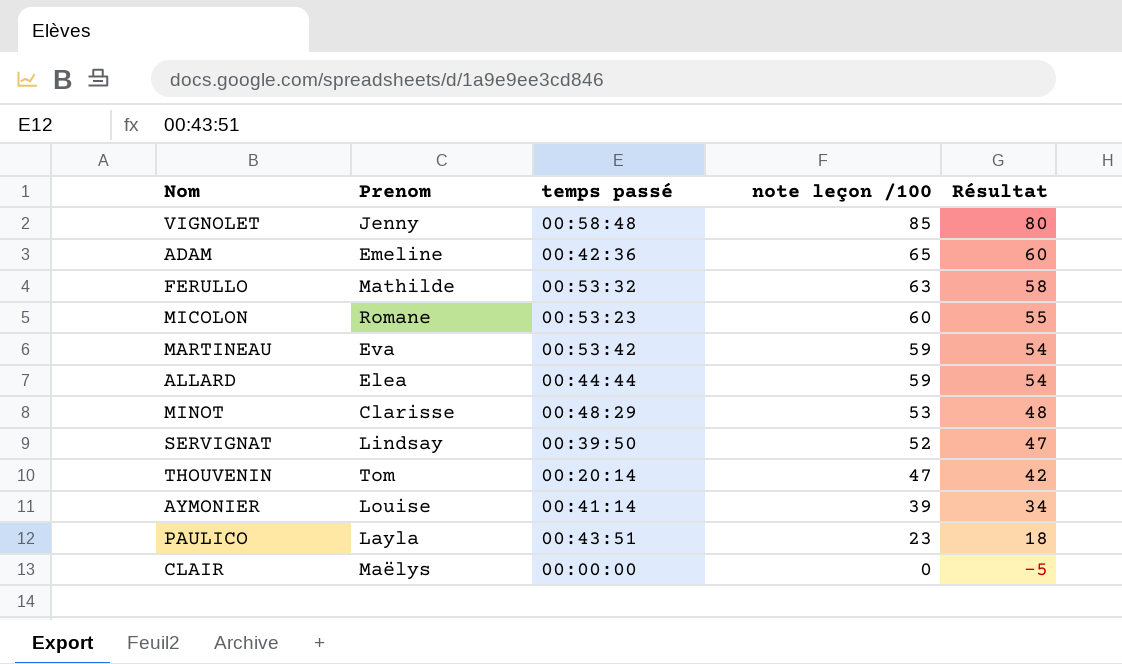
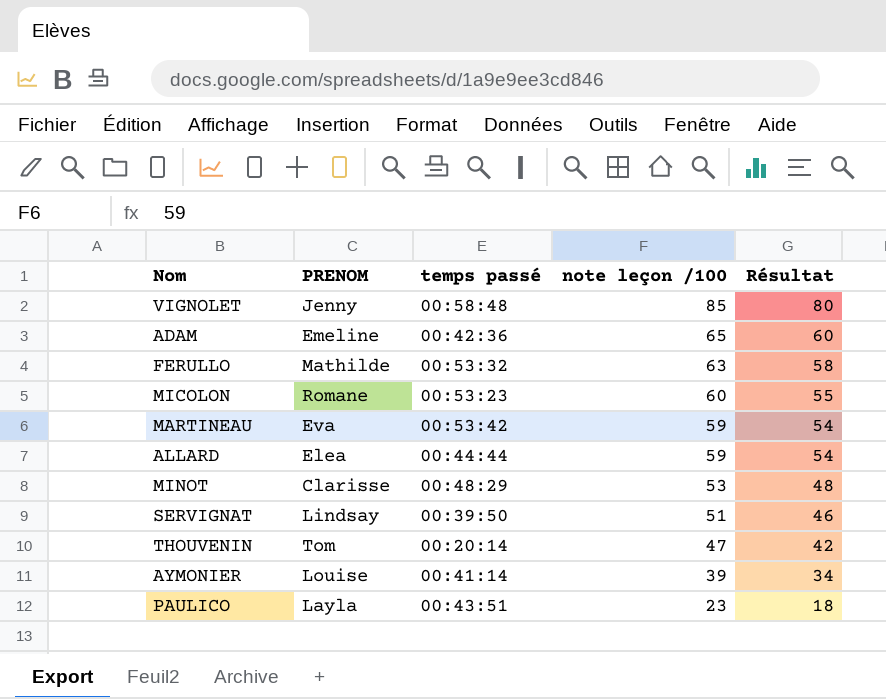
column name: Prenom -> PRENOM
row CLAIR: Maëlys | 00:00:00 | 0 | -5 -> none
SERVIGNAT | note leçon /100: 52 -> 51
SERVIGNAT | Résultat: 47 -> 46

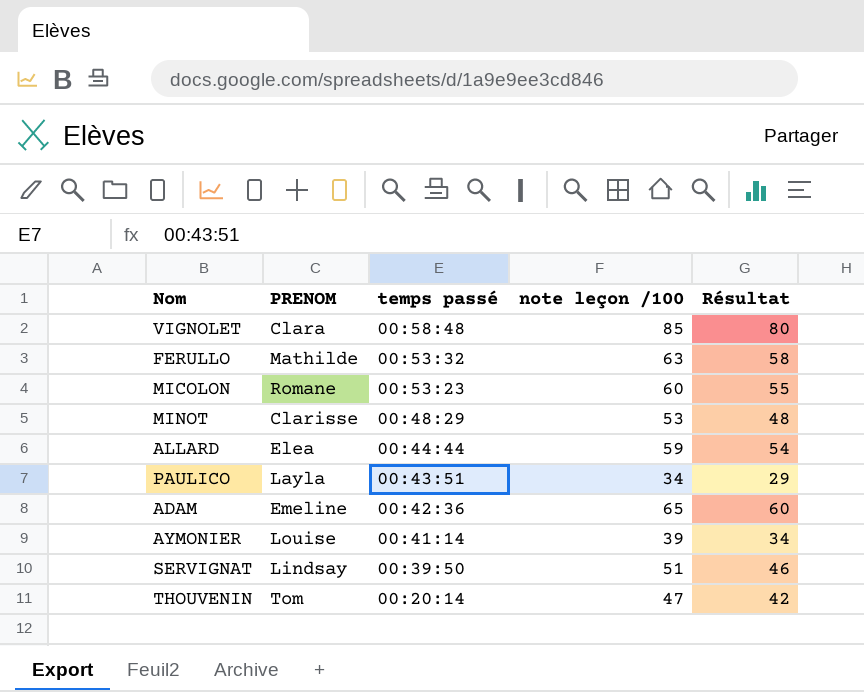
row order: note leçon /100 descending -> temps passé descending
row MARTINEAU: Eva | 00:53:42 | 59 | 54 -> none
VIGNOLET | PRENOM: Jenny -> Clara
PAULICO | note leçon /100: 23 -> 34
PAULICO | Résultat: 18 -> 29

